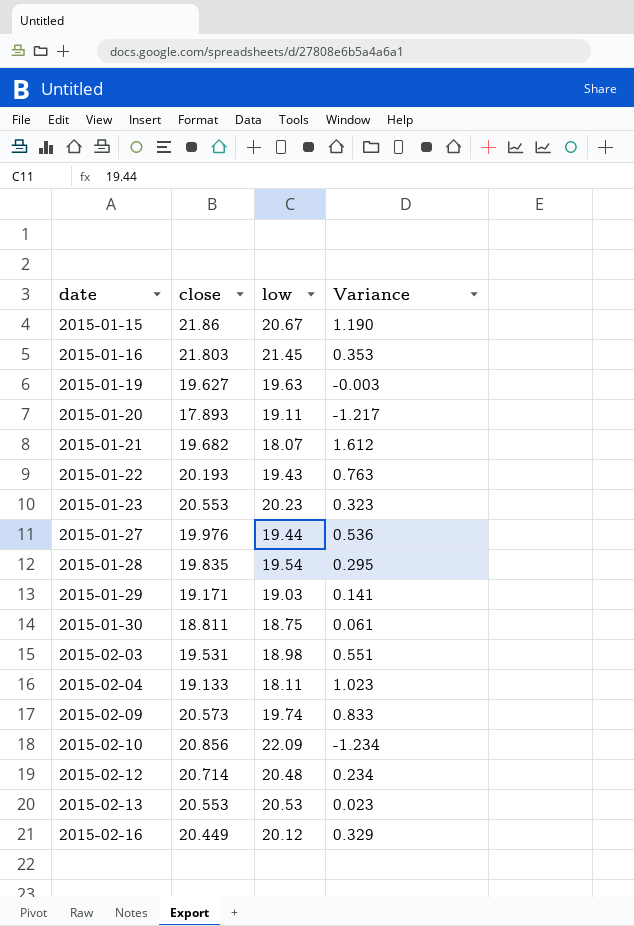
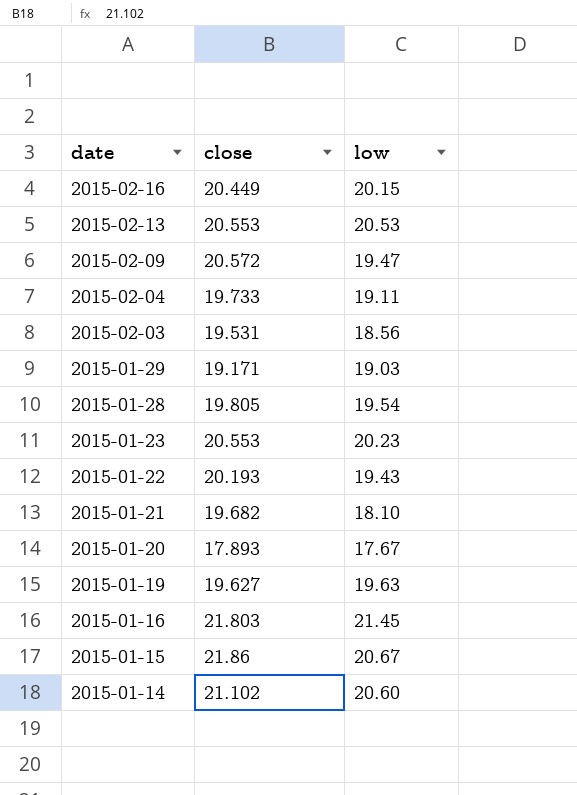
row order: date ascending -> date descending
column Variance | formula: [close] - [low] -> none
row 2015-01-27: 19.976 | 19.44 | 0.536 -> none
row 2015-01-30: 18.811 | 18.75 | 0.061 -> none
row 2015-02-10: 20.856 | 22.09 | -1.234 -> none
row 2015-02-12: 20.714 | 20.48 | 0.234 -> none
2015-02-16 | low: 20.12 -> 20.15
2015-02-09 | close: 20.573 -> 20.572
2015-02-09 | low: 19.74 -> 19.47
2015-02-04 | close: 19.133 -> 19.733
2015-02-04 | low: 18.11 -> 19.11
2015-02-03 | low: 18.98 -> 18.56
2015-01-28 | close: 19.835 -> 19.805
2015-01-21 | low: 18.07 -> 18.10
2015-01-20 | low: 19.11 -> 17.67
row 2015-01-14: none -> 21.102 | 20.60

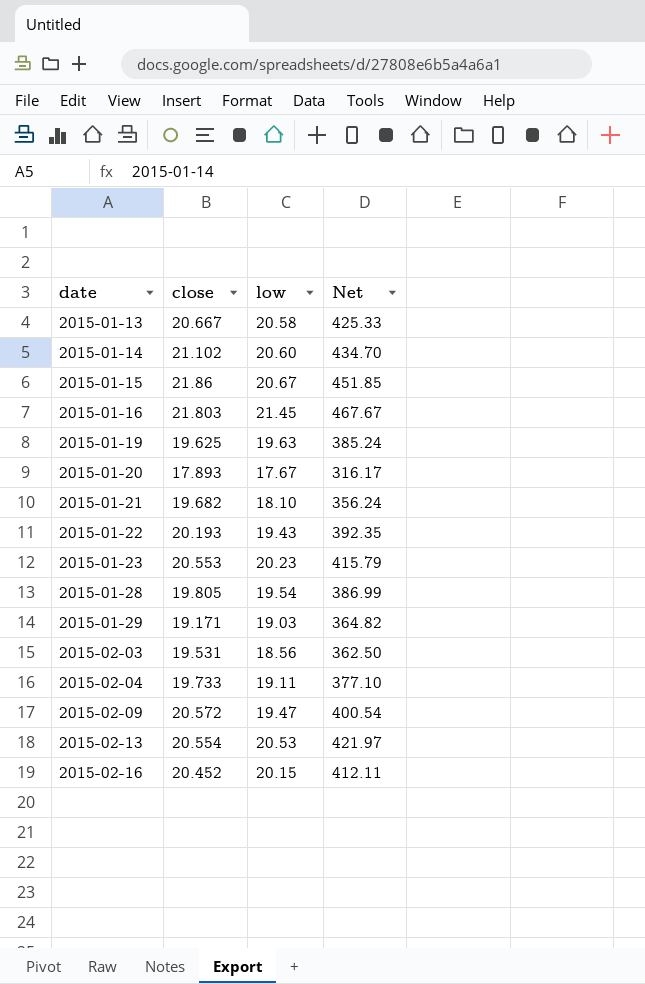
row order: date descending -> date ascending
column Net | formula: none -> [close] * [low]
row 2015-01-13: none -> 20.667 | 20.58 | 425.33
2015-01-19 | close: 19.627 -> 19.625
2015-02-13 | close: 20.553 -> 20.554
2015-02-16 | close: 20.449 -> 20.452

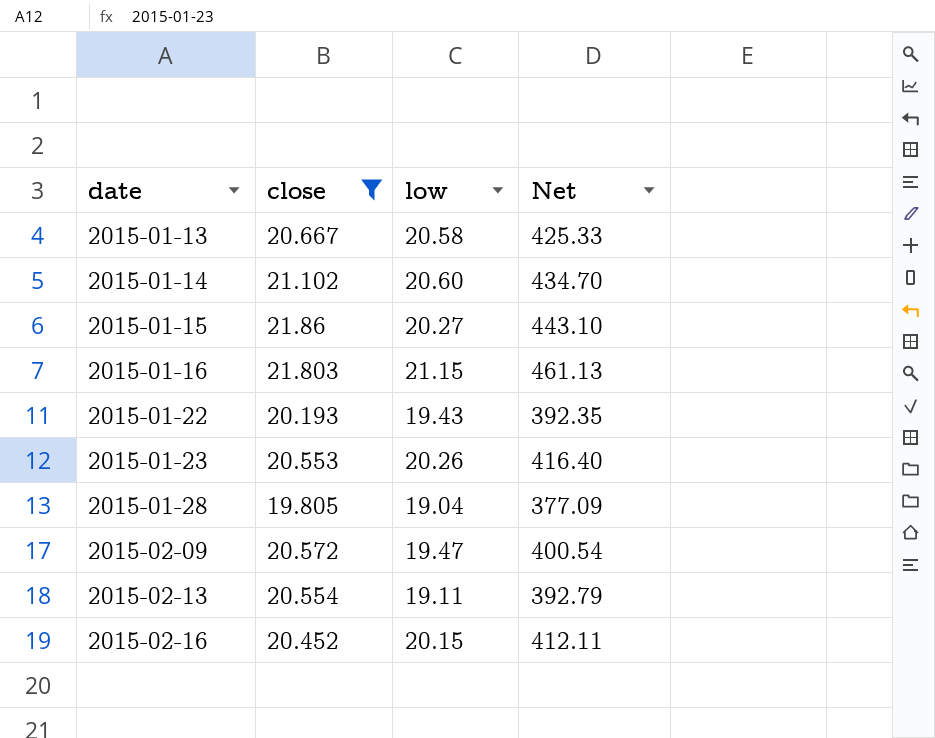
filter: none -> close >= 19.805
2015-01-15 | low: 20.67 -> 20.27
2015-01-15 | Net: 451.85 -> 443.10
2015-01-16 | low: 21.45 -> 21.15
2015-01-16 | Net: 467.67 -> 461.13
2015-01-23 | low: 20.23 -> 20.26
2015-01-23 | Net: 415.79 -> 416.40
2015-01-28 | low: 19.54 -> 19.04
2015-01-28 | Net: 386.99 -> 377.09
2015-02-13 | low: 20.53 -> 19.11
2015-02-13 | Net: 421.97 -> 392.79

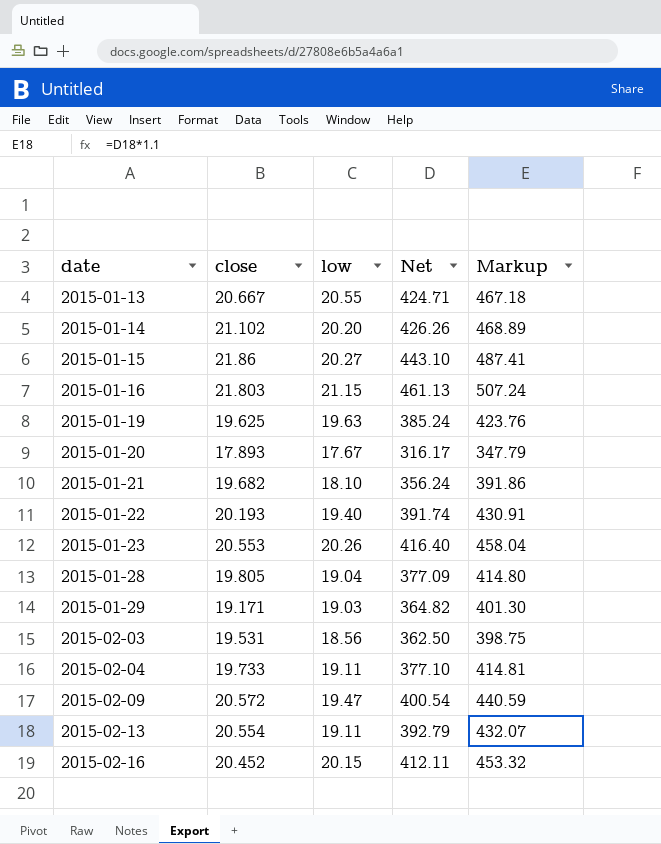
filter: close >= 19.805 -> none
column Markup | formula: none -> [Net] * 1.1
2015-01-13 | low: 20.58 -> 20.55
2015-01-13 | Net: 425.33 -> 424.71
2015-01-14 | low: 20.60 -> 20.20
2015-01-14 | Net: 434.70 -> 426.26
2015-01-22 | low: 19.43 -> 19.40
2015-01-22 | Net: 392.35 -> 391.74

